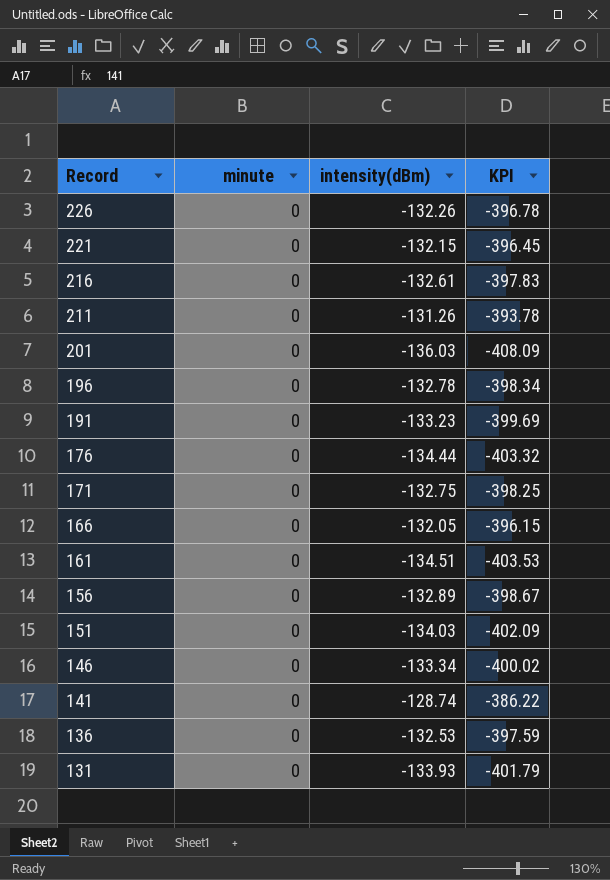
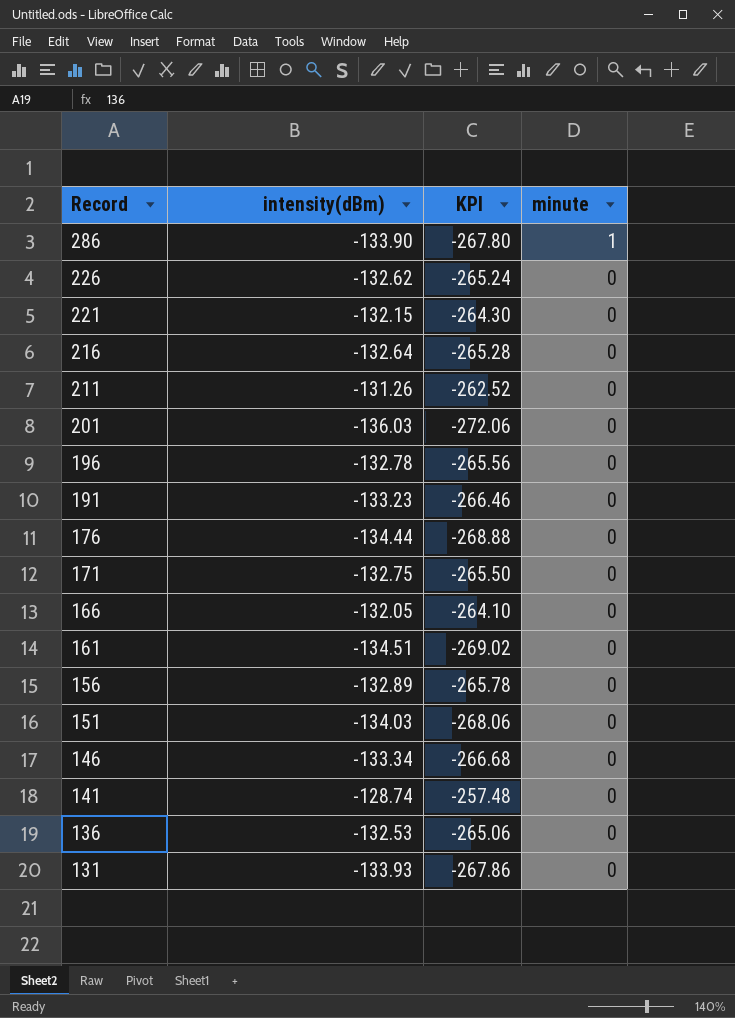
column KPI | formula: [intensity(dBm)] * 3 -> [intensity(dBm)] * 2
column minute | position: 2 -> 4
row 286: none -> -133.90 | -267.80 | 1
226 | intensity(dBm): -132.26 -> -132.62
216 | intensity(dBm): -132.61 -> -132.64

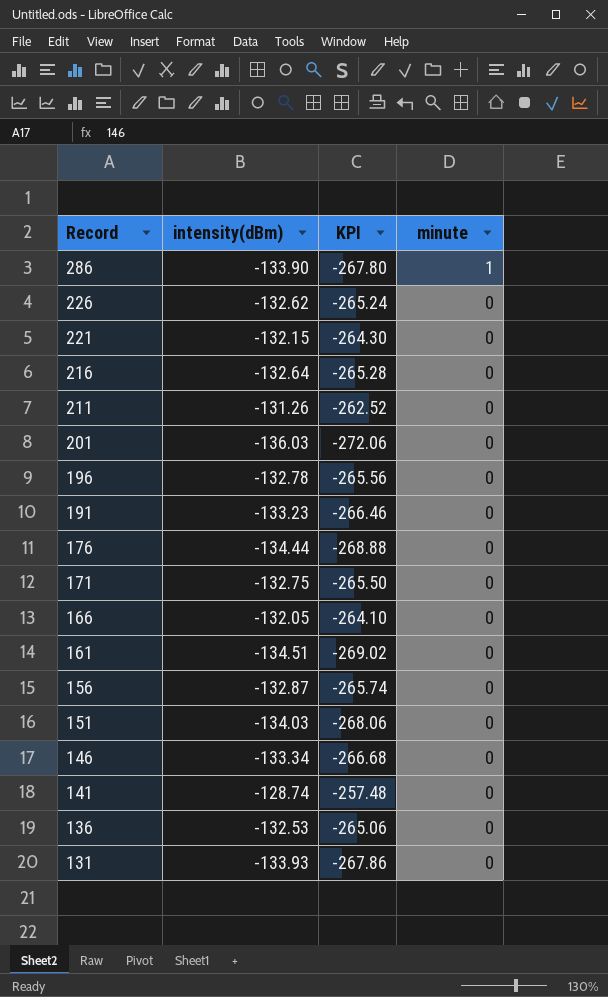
156 | intensity(dBm): -132.89 -> -132.87
156 | KPI: -265.78 -> -265.74

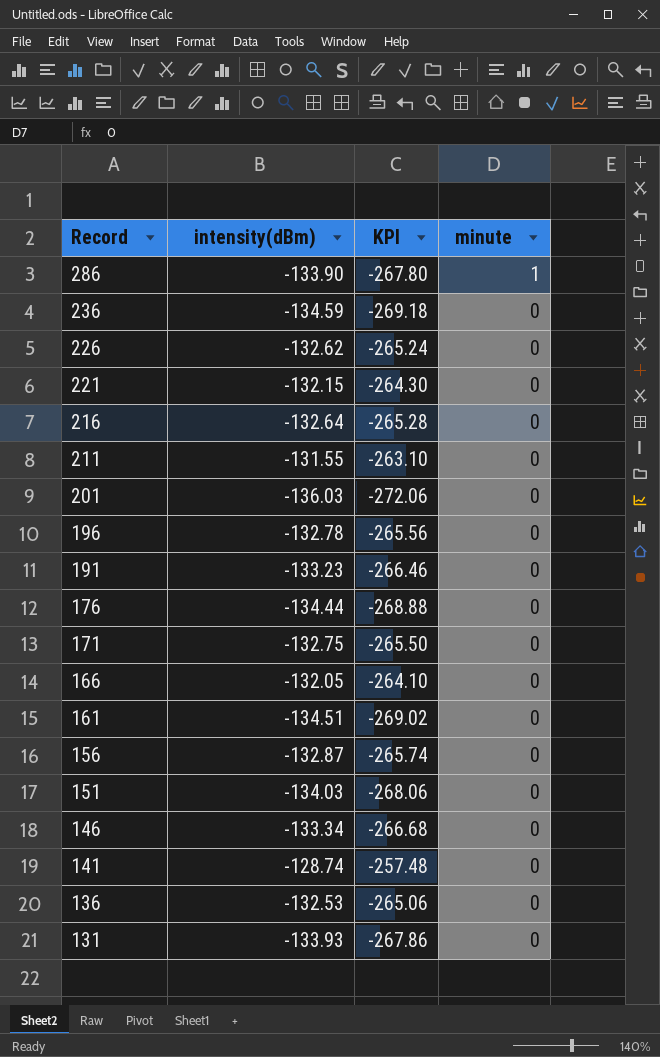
row 236: none -> -134.59 | -269.18 | 0
211 | intensity(dBm): -131.26 -> -131.55
211 | KPI: -262.52 -> -263.10

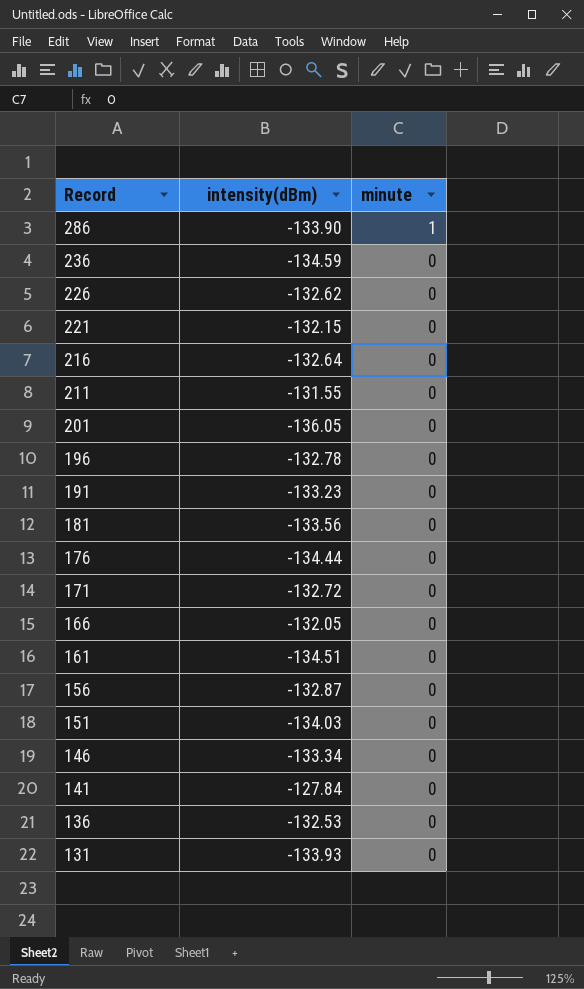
column KPI | formula: [intensity(dBm)] * 2 -> none
201 | intensity(dBm): -136.03 -> -136.05
row 181: none -> -133.56 | 0
171 | intensity(dBm): -132.75 -> -132.72
141 | intensity(dBm): -128.74 -> -127.84

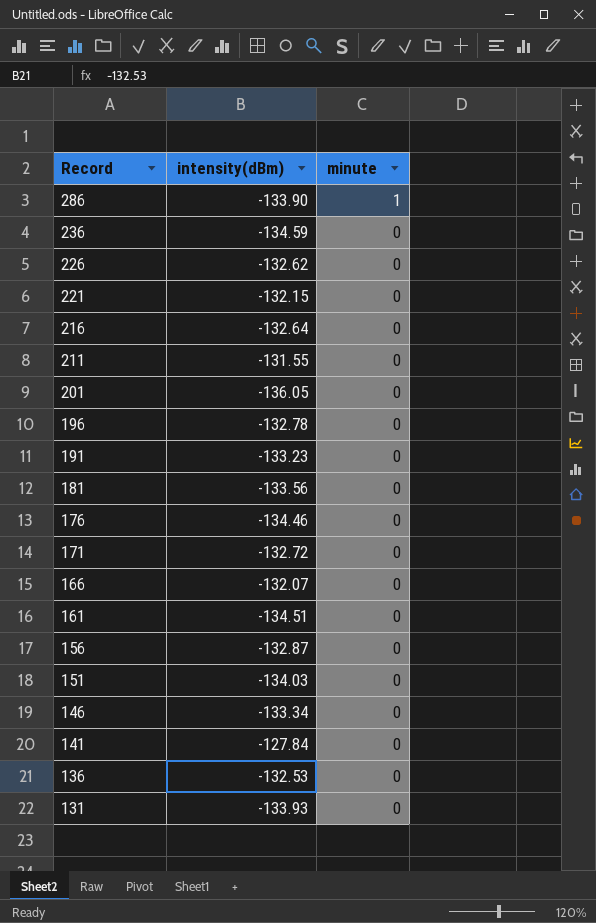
176 | intensity(dBm): -134.44 -> -134.46
166 | intensity(dBm): -132.05 -> -132.07

